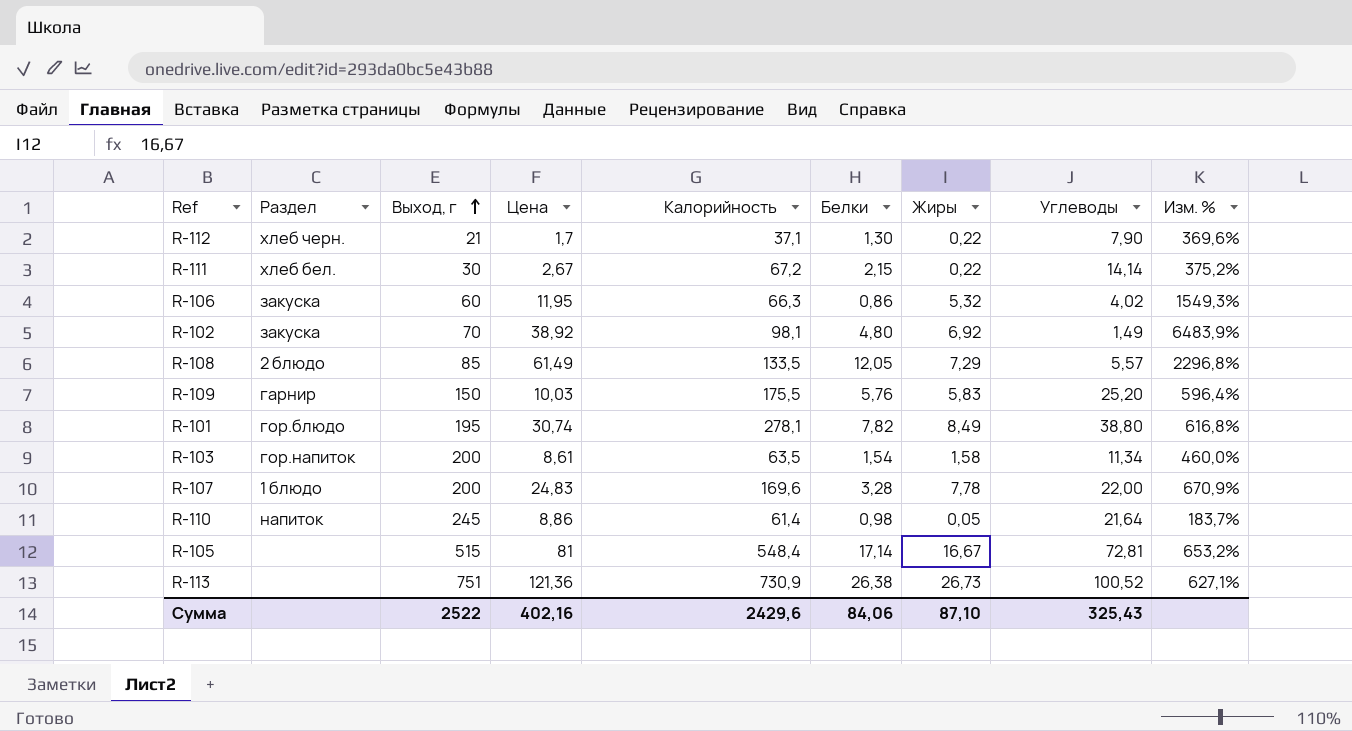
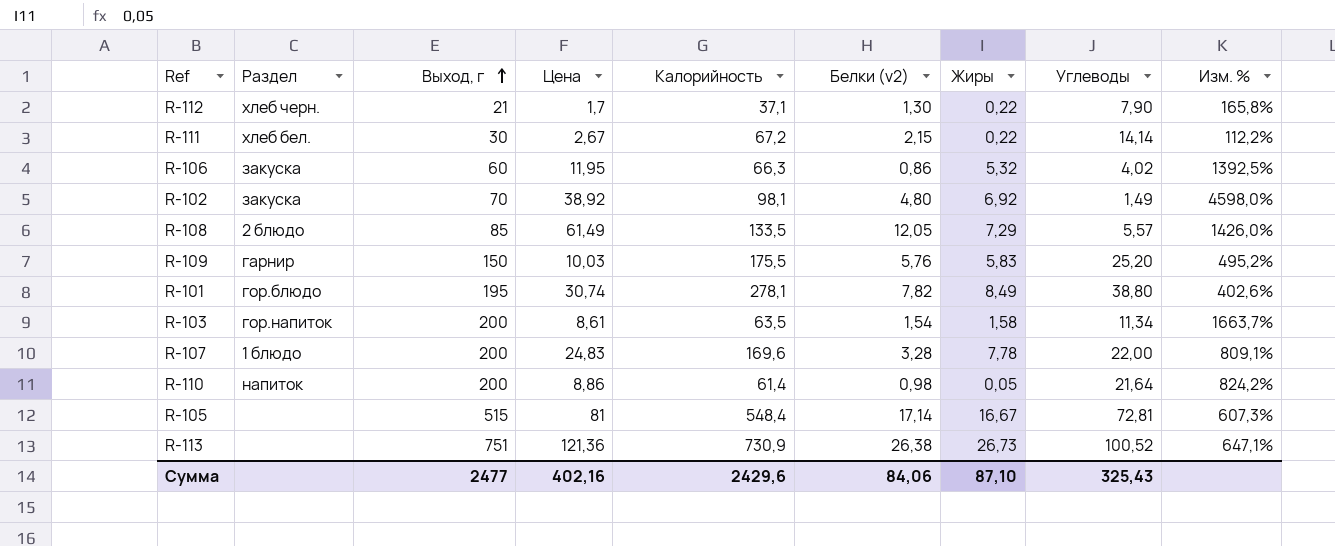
column name: Белки -> Белки (v2)
column Изм. % | formula: ([Калорийность] - [Углеводы]) / [Углеводы] -> ([Выход, г] - [Углеводы]) / [Углеводы]
R-110 | Выход, г: 245 -> 200
Сумма | Выход, г: 2522 -> 2477

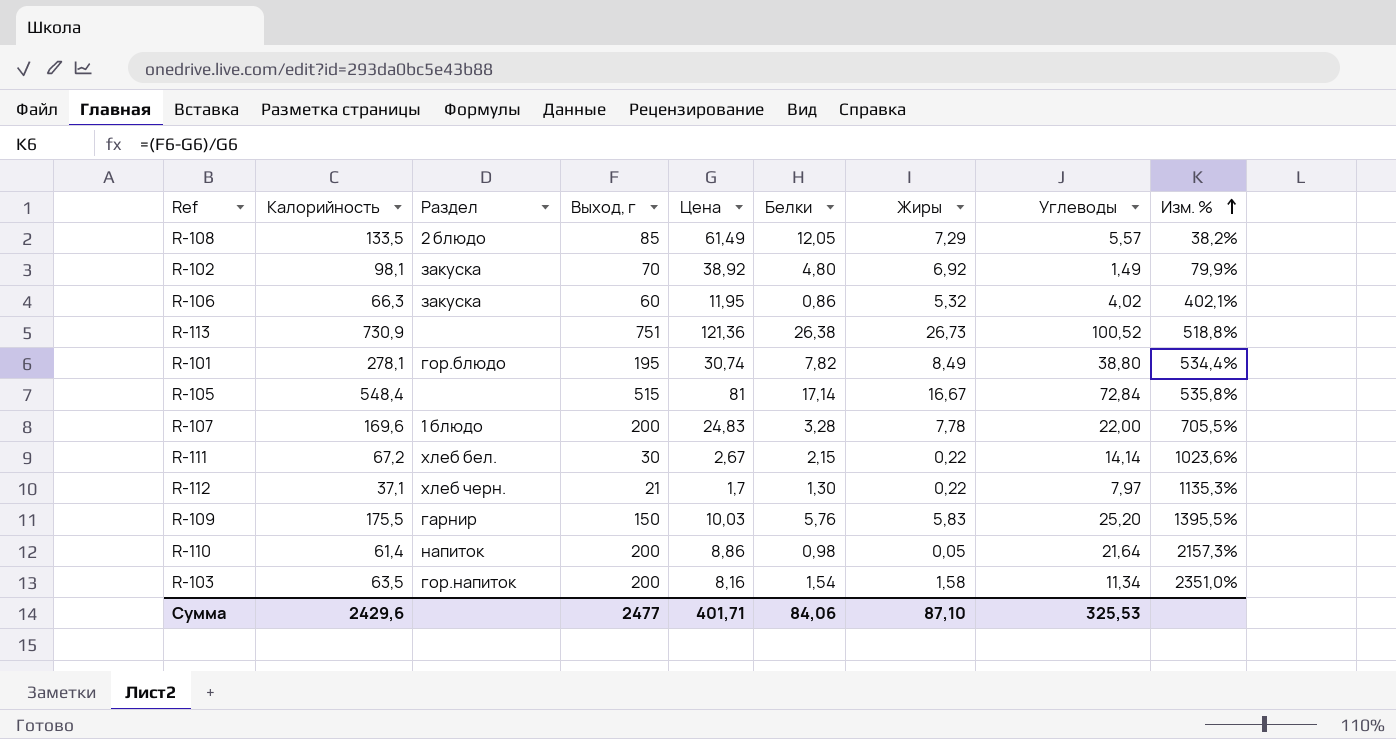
row order: Выход, г ascending -> Изм. % ascending
column Калорийность | position: 5 -> 2
column name: Белки (v2) -> Белки
column Изм. % | formula: ([Выход, г] - [Углеводы]) / [Углеводы] -> ([Выход, г] - [Цена]) / [Цена]
R-105 | Углеводы: 72,81 -> 72,84
R-112 | Углеводы: 7,90 -> 7,97
R-103 | Цена: 8,61 -> 8,16
Сумма | Цена: 402,16 -> 401,71
Сумма | Углеводы: 325,43 -> 325,53

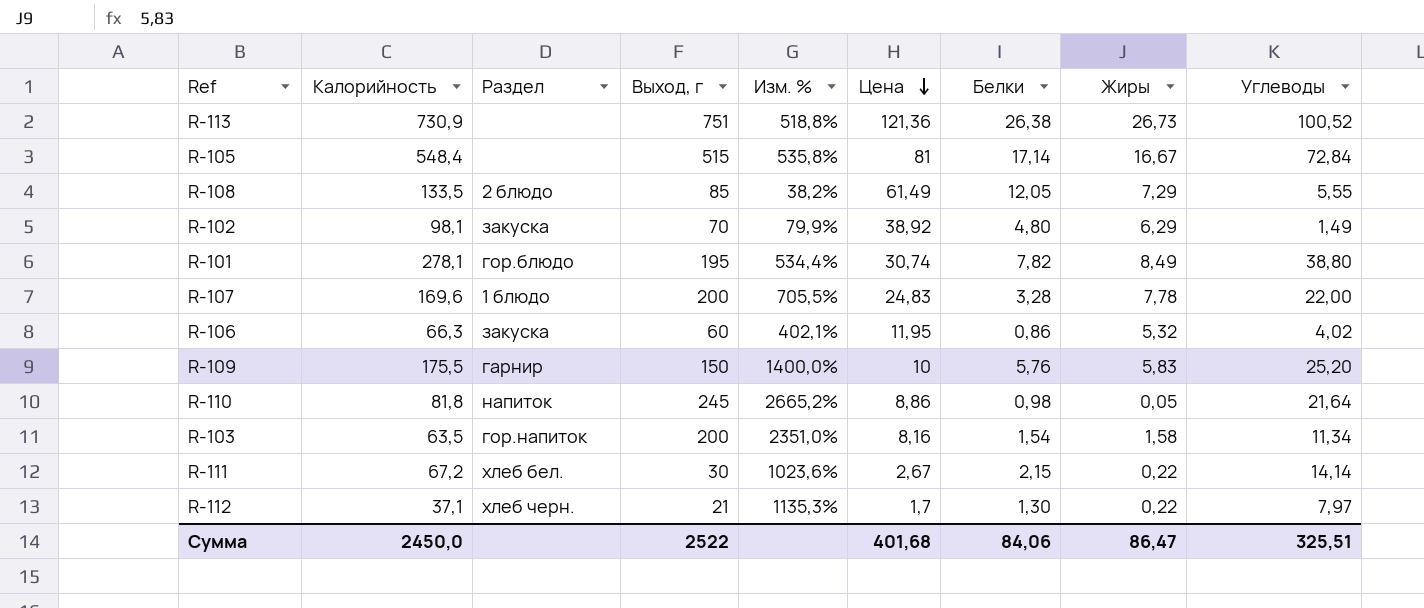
row order: Изм. % ascending -> Цена descending
column Изм. % | position: 9 -> 5
R-108 | Углеводы: 5,57 -> 5,55
R-102 | Жиры: 6,92 -> 6,29
R-109 | Изм. %: 1395,5% -> 1400,0%
R-109 | Цена: 10,03 -> 10
R-110 | Калорийность: 61,4 -> 81,8
R-110 | Выход, г: 200 -> 245
R-110 | Изм. %: 2157,3% -> 2665,2%
Сумма | Калорийность: 2429,6 -> 2450,0
Сумма | Выход, г: 2477 -> 2522
Сумма | Цена: 401,71 -> 401,68
Сумма | Жиры: 87,10 -> 86,47
Сумма | Углеводы: 325,53 -> 325,51

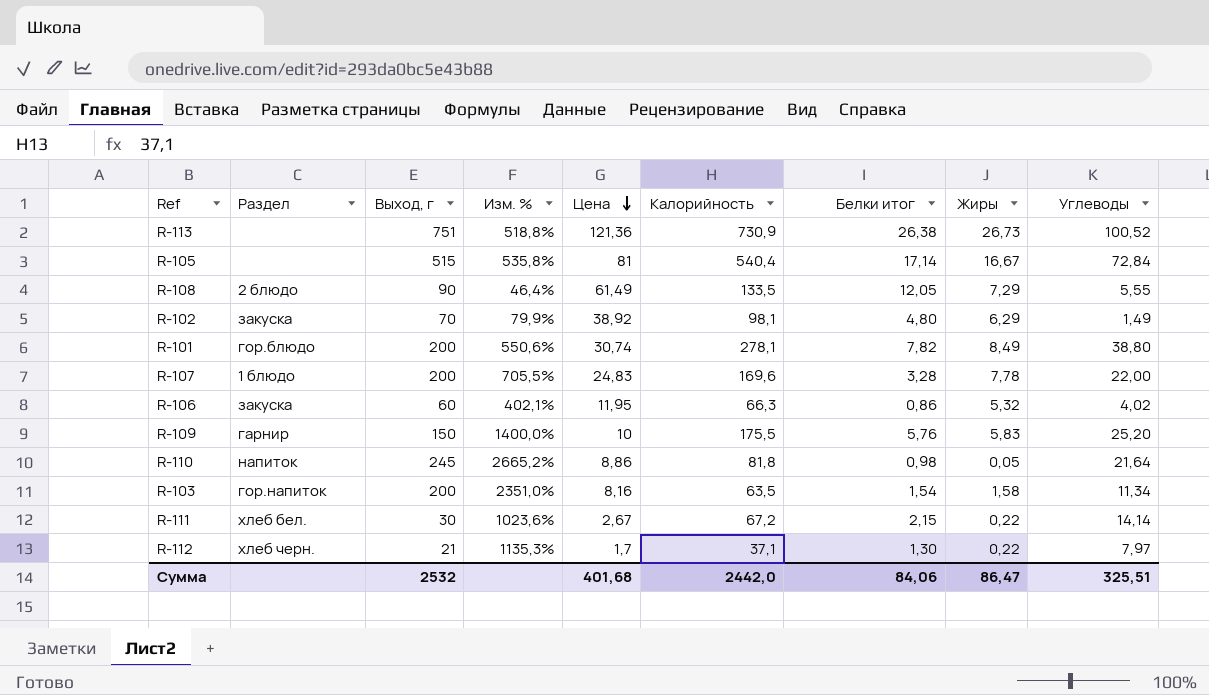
column Калорийность | position: 2 -> 6
column name: Белки -> Белки итог
R-105 | Калорийность: 548,4 -> 540,4
R-108 | Выход, г: 85 -> 90
R-108 | Изм. %: 38,2% -> 46,4%
R-101 | Выход, г: 195 -> 200
R-101 | Изм. %: 534,4% -> 550,6%
Сумма | Выход, г: 2522 -> 2532
Сумма | Калорийность: 2450,0 -> 2442,0

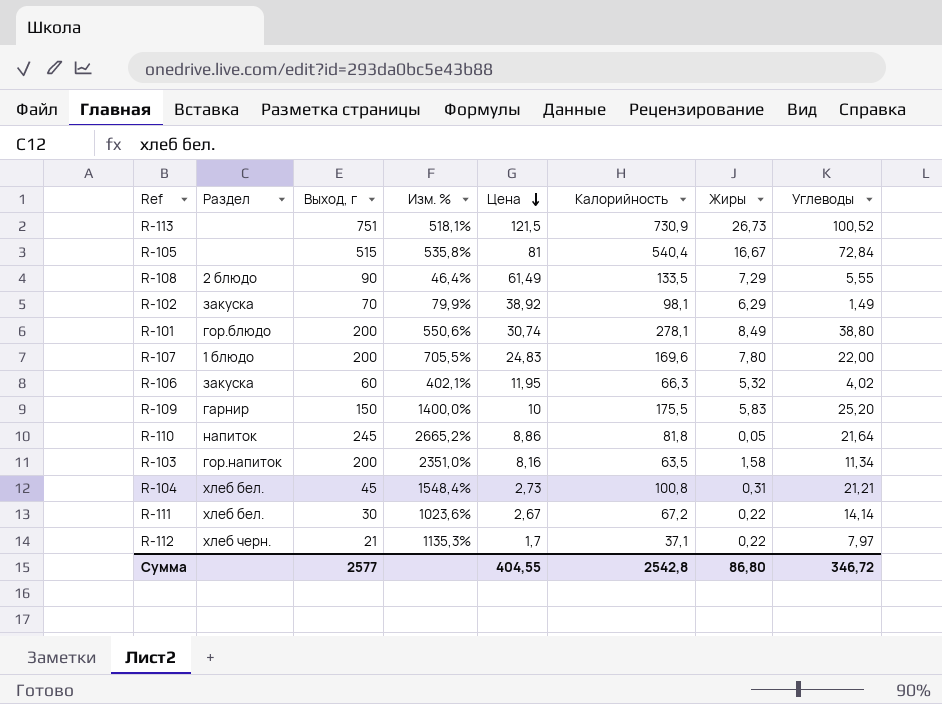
column Белки итог | position: 7 -> none
R-113 | Изм. %: 518,8% -> 518,1%
R-113 | Цена: 121,36 -> 121,5
R-107 | Жиры: 7,78 -> 7,80
row R-104: none -> хлеб бел. | 45 | 1548,4% | 2,73 | 100,8 | 0,31 | 21,21
Сумма | Выход, г: 2532 -> 2577
Сумма | Цена: 401,68 -> 404,55
Сумма | Калорийность: 2442,0 -> 2542,8
Сумма | Жиры: 86,47 -> 86,80
Сумма | Углеводы: 325,51 -> 346,72

